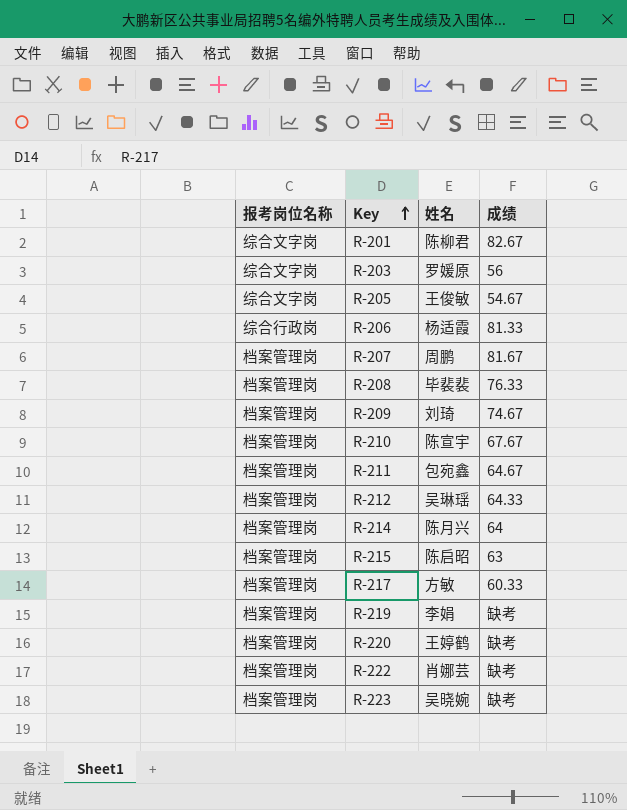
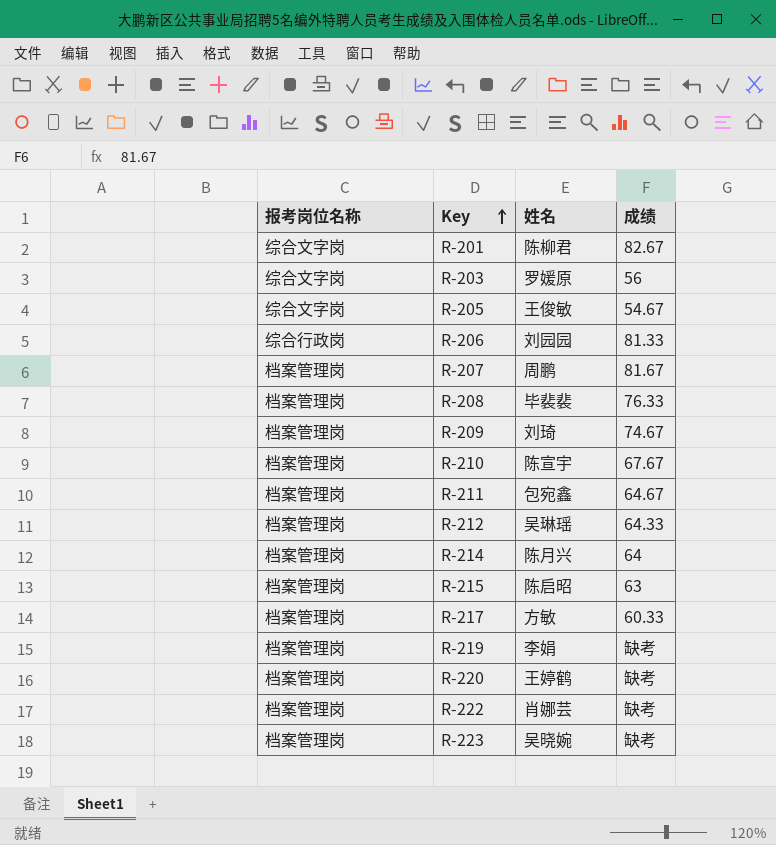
R-206 | 姓名: 杨适霞 -> 刘园园

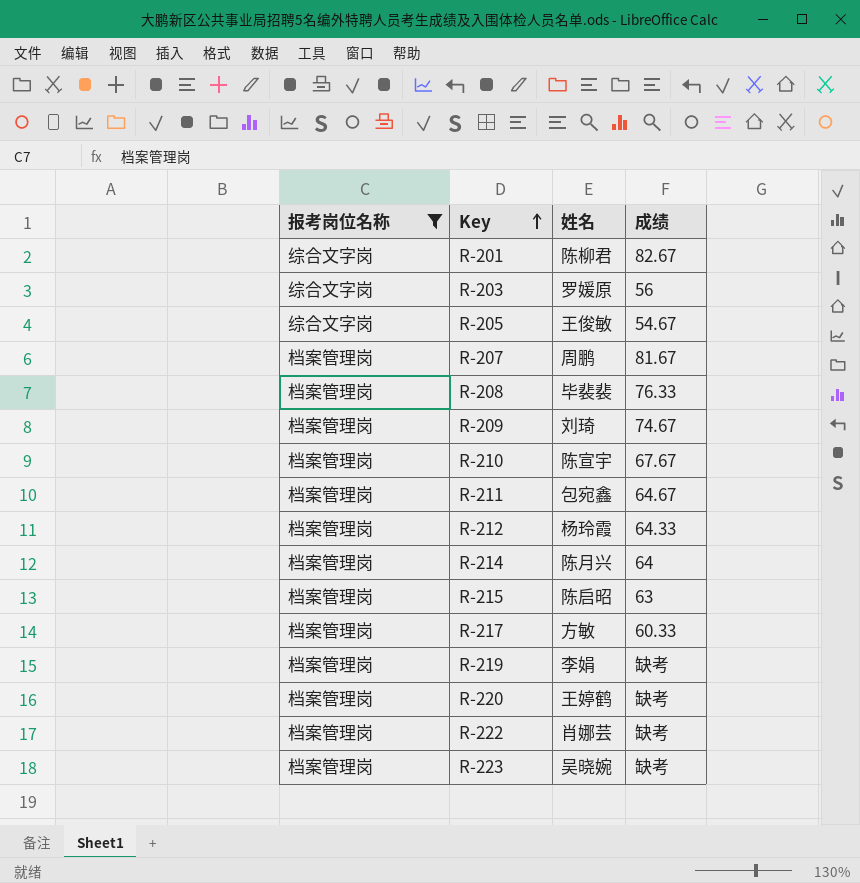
filter: none -> 报考岗位名称 != 综合行政岗
R-212 | 姓名: 吴琳瑶 -> 杨玲霞

